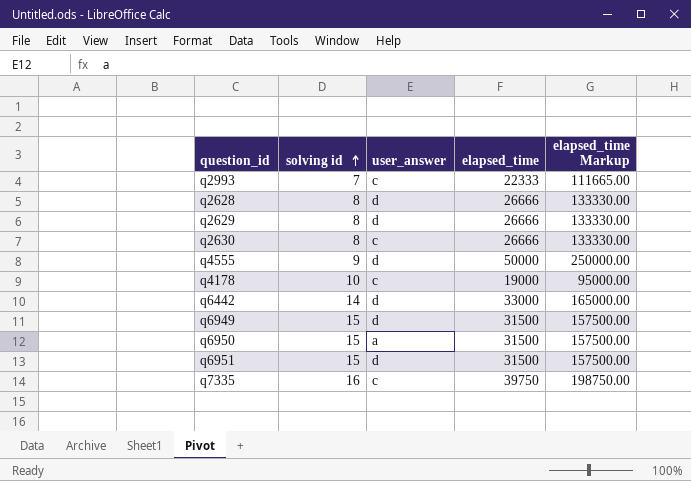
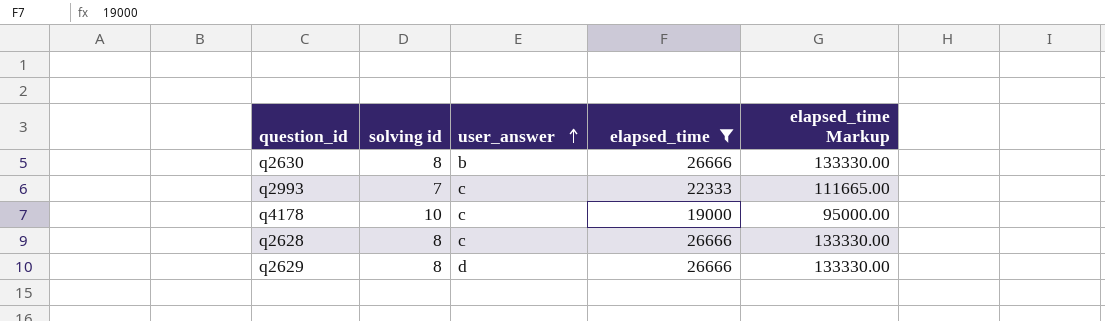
filter: none -> elapsed_time <= 26666
row order: solving id ascending -> user_answer ascending
q2630 | user_answer: c -> b
q2628 | user_answer: d -> c

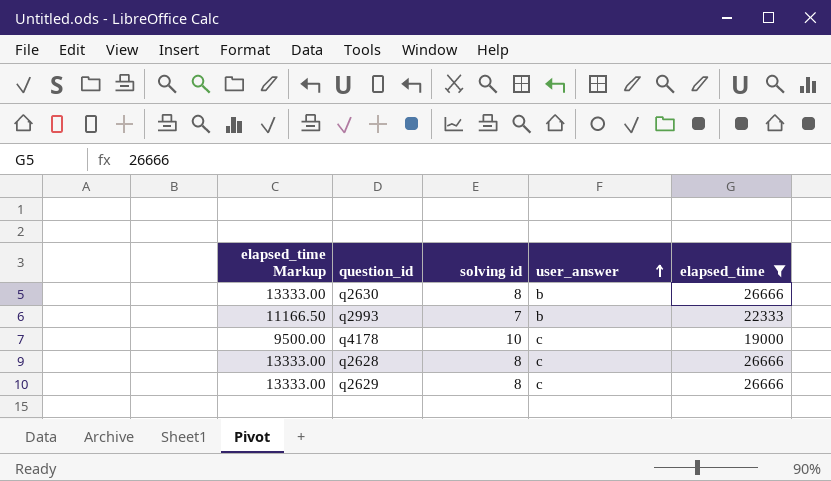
column elapsed_time Markup | formula: [elapsed_time] * 5 -> [elapsed_time] * 0.5
column elapsed_time Markup | position: 5 -> 1
q2993 | user_answer: c -> b
q2629 | user_answer: d -> c

